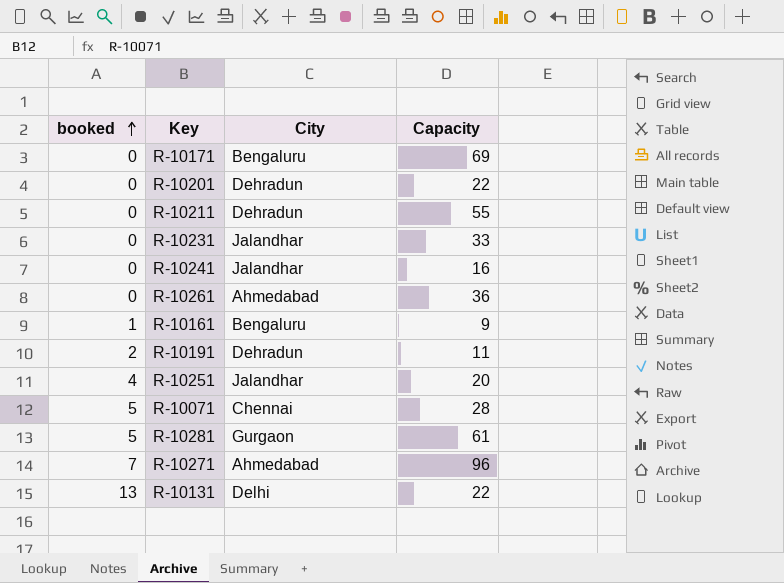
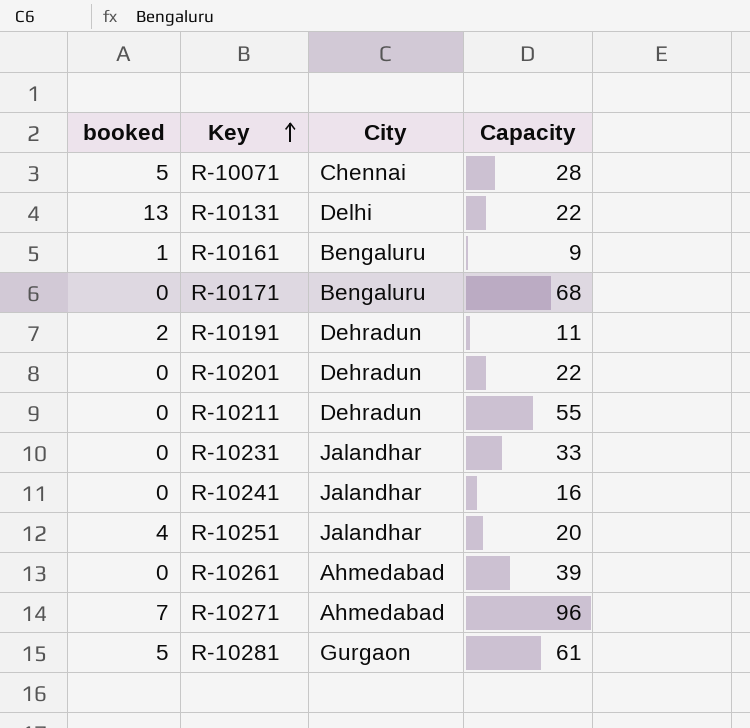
row order: booked ascending -> Key ascending
R-10171 | Capacity: 69 -> 68
R-10261 | Capacity: 36 -> 39

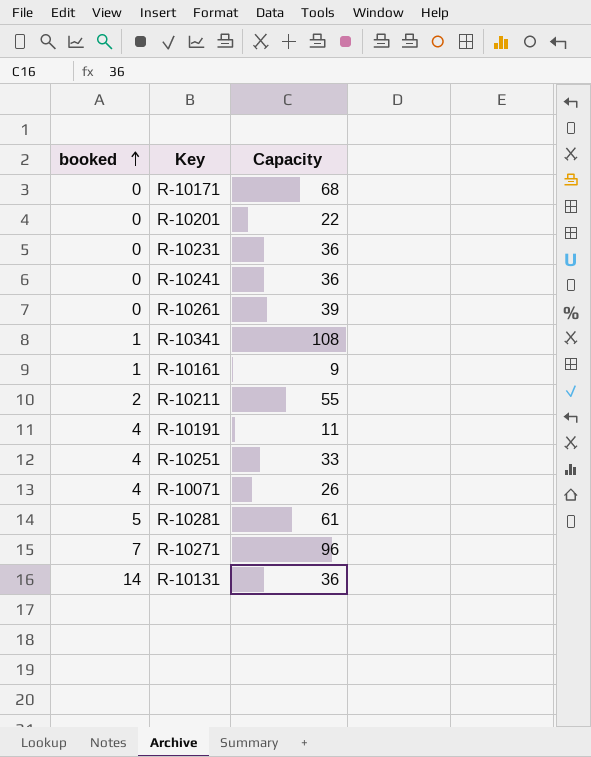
row order: Key ascending -> booked ascending
column City | position: 3 -> none
R-10231 | Capacity: 33 -> 36
R-10241 | Capacity: 16 -> 36
row R-10341: none -> 1 | 108
R-10211 | booked: 0 -> 2
R-10191 | booked: 2 -> 4
R-10251 | Capacity: 20 -> 33
R-10071 | booked: 5 -> 4
R-10071 | Capacity: 28 -> 26
R-10131 | booked: 13 -> 14
R-10131 | Capacity: 22 -> 36

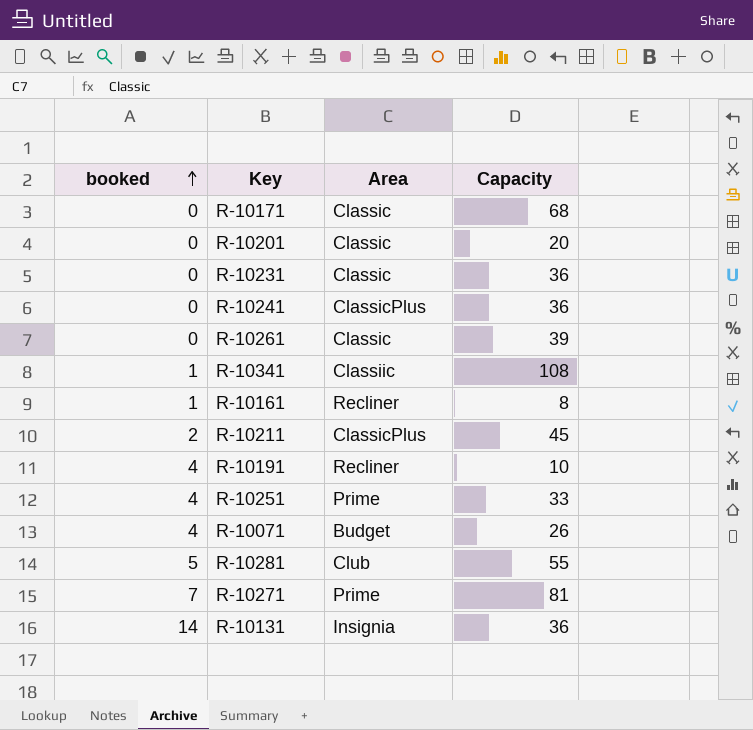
column Area | position: none -> 3
R-10201 | Capacity: 22 -> 20
R-10161 | Capacity: 9 -> 8
R-10211 | Capacity: 55 -> 45
R-10191 | Capacity: 11 -> 10
R-10281 | Capacity: 61 -> 55
R-10271 | Capacity: 96 -> 81

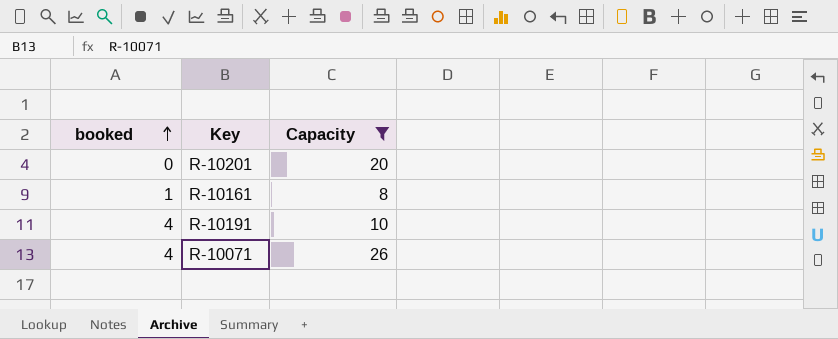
filter: none -> Capacity <= 26
column Area | position: 3 -> none

